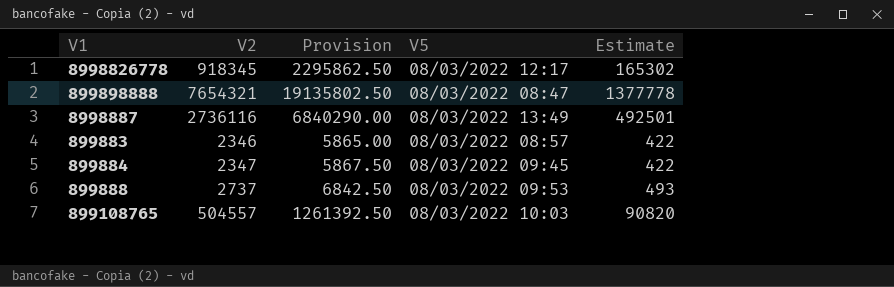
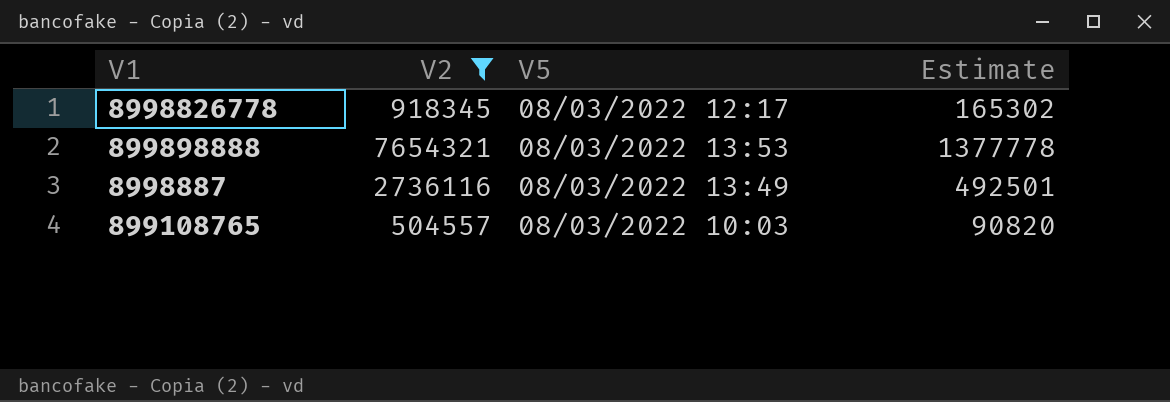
filter: none -> V2 >= 504557
column Provision | formula: [V2] * 2.5 -> none
899898888 | V5: 08/03/2022 08:47 -> 08/03/2022 13:53

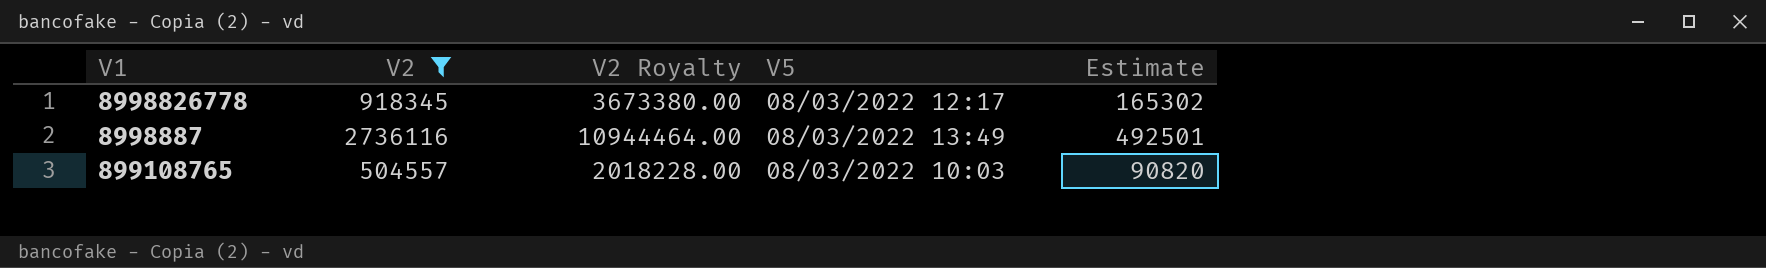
column V2 Royalty | formula: none -> [V2] * 4
row 899898888: 7654321 | 08/03/2022 13:53 | 1377778 -> none

